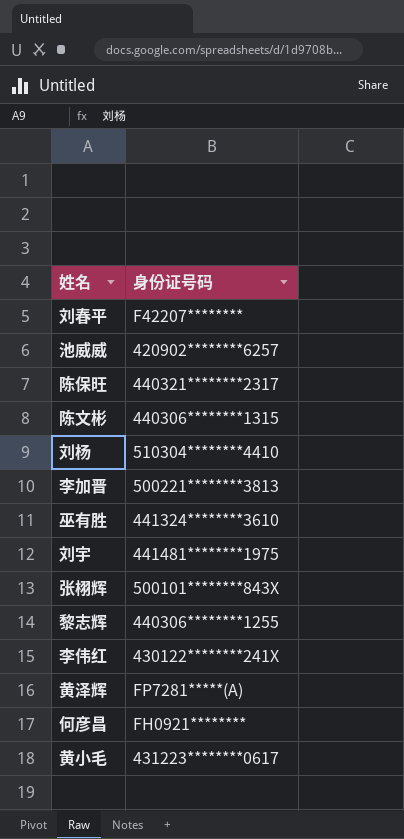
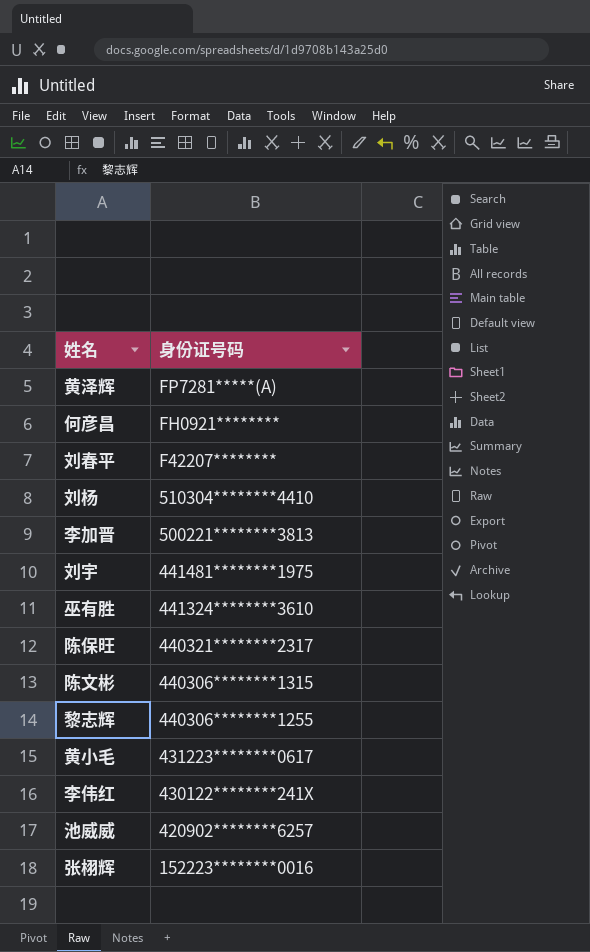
row order: none -> 身份证号码 descending
张栩辉 | 身份证号码: 500101********843X -> 152223********0016

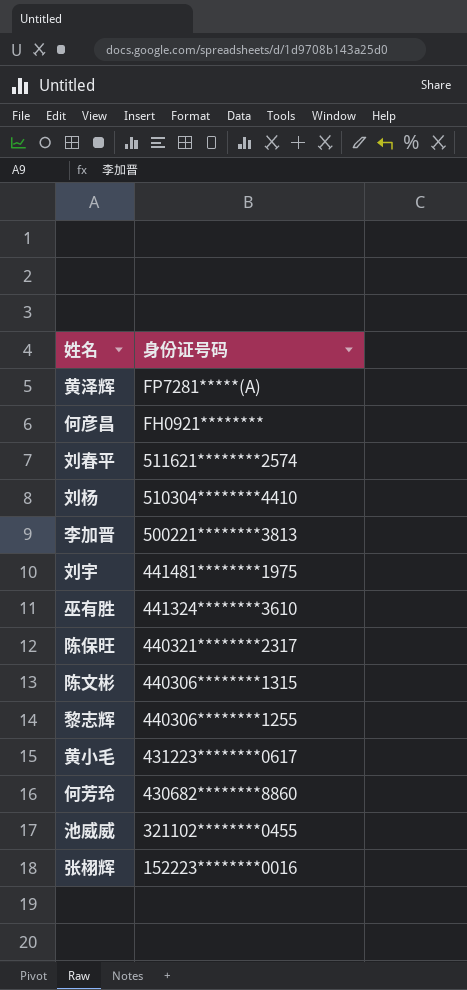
row 李伟红: 430122********241X -> none
刘春平 | 身份证号码: F42207******** -> 511621********2574
row 何芳玲: none -> 430682********8860
池威威 | 身份证号码: 420902********6257 -> 321102********0455

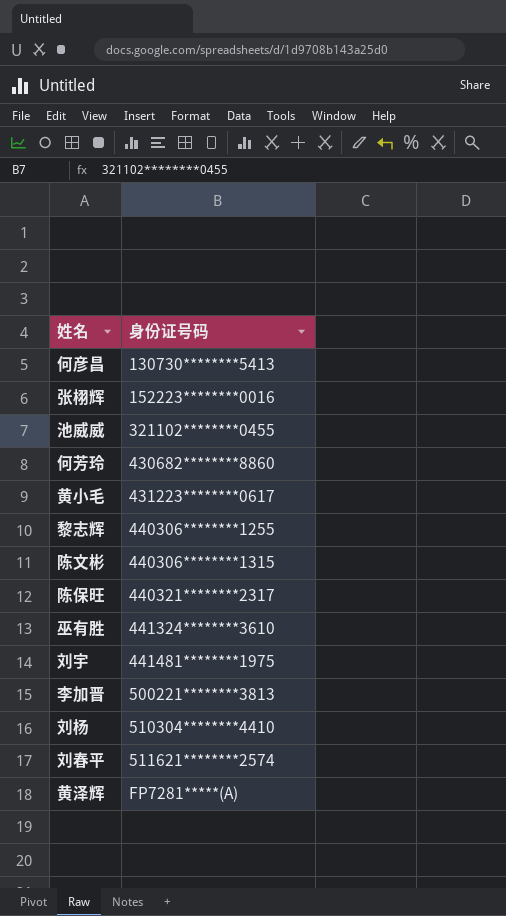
row order: 身份证号码 descending -> 身份证号码 ascending
何彦昌 | 身份证号码: FH0921******** -> 130730********5413

